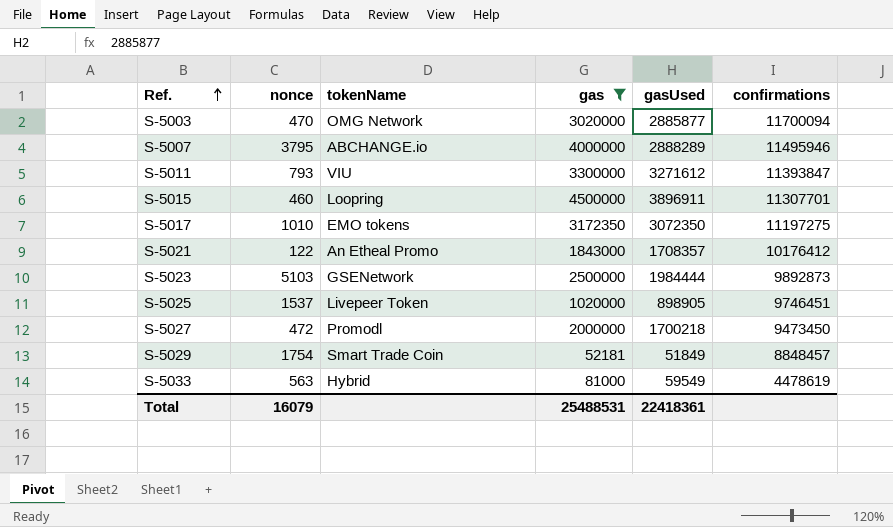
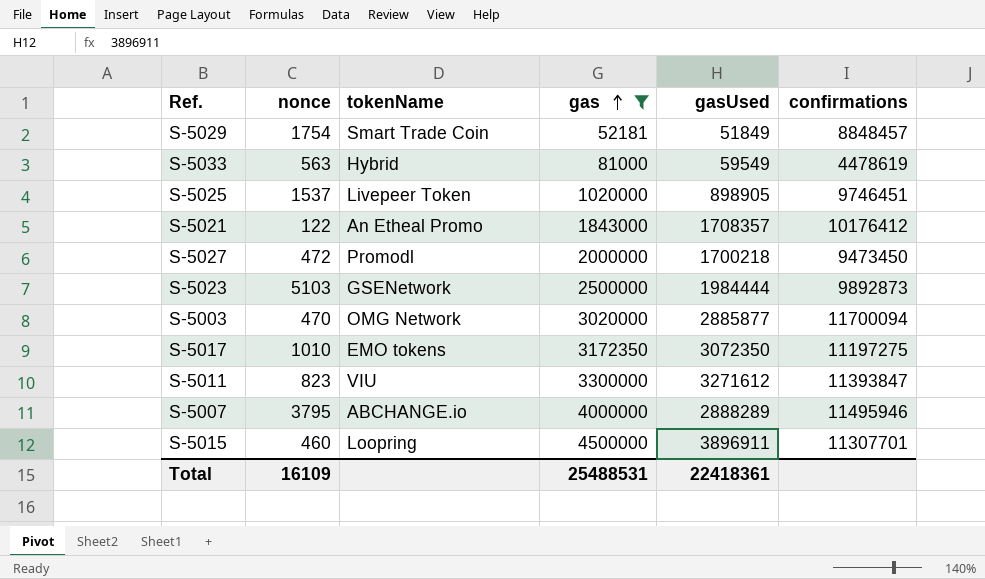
row order: Ref. ascending -> gas ascending
S-5011 | nonce: 793 -> 823
Total | nonce: 16079 -> 16109

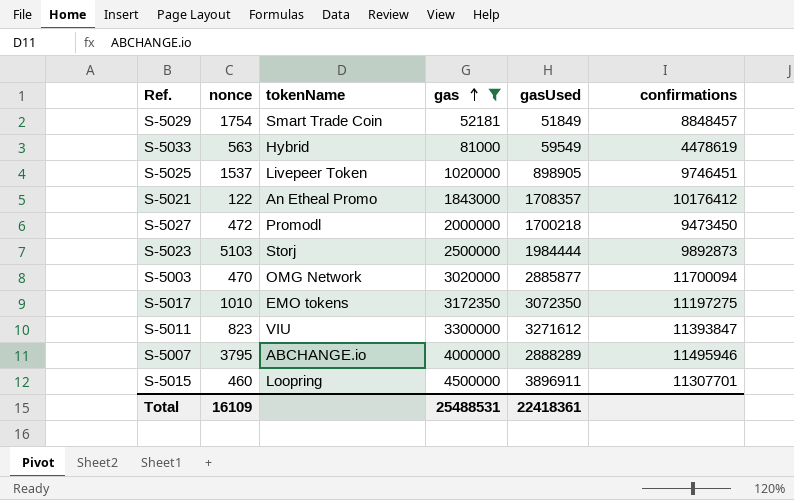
S-5023 | tokenName: GSENetwork -> Storj

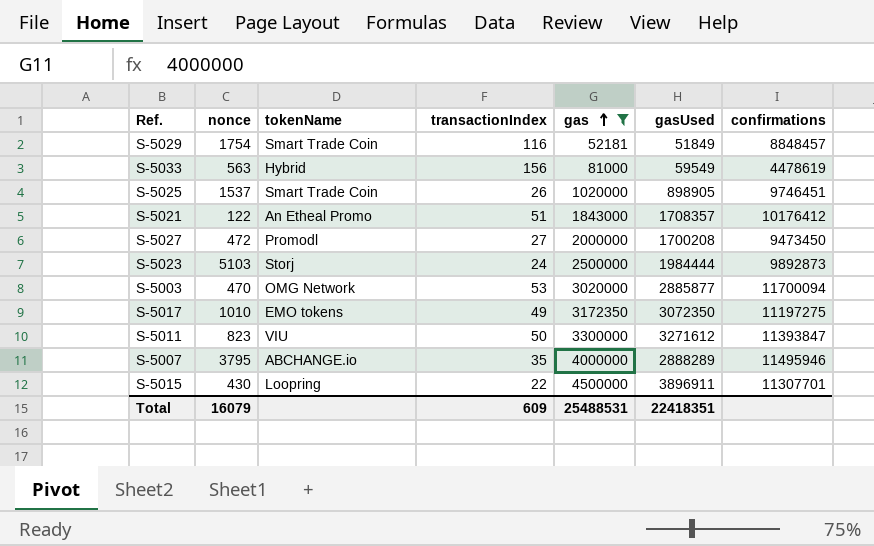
column transactionIndex | position: none -> 4
S-5025 | tokenName: Livepeer Token -> Smart Trade Coin
S-5027 | gasUsed: 1700218 -> 1700208
S-5015 | nonce: 460 -> 430
Total | nonce: 16109 -> 16079
Total | gasUsed: 22418361 -> 22418351

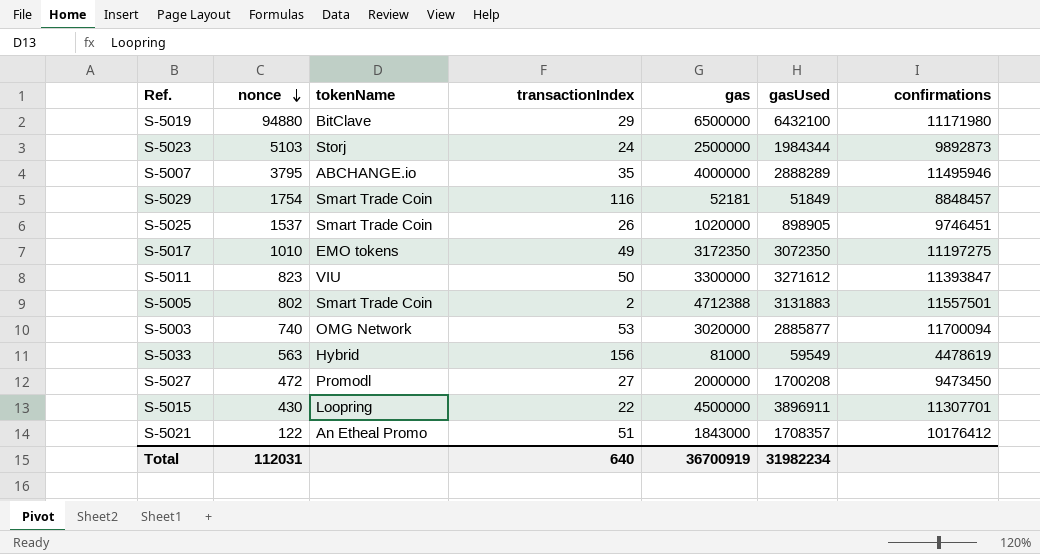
filter: gas <= 4500000 -> none
row order: gas ascending -> nonce descending
S-5023 | gasUsed: 1984444 -> 1984344
S-5003 | nonce: 470 -> 740
Total | nonce: 16079 -> 112031
Total | transactionIndex: 609 -> 640
Total | gas: 25488531 -> 36700919
Total | gasUsed: 22418351 -> 31982234

